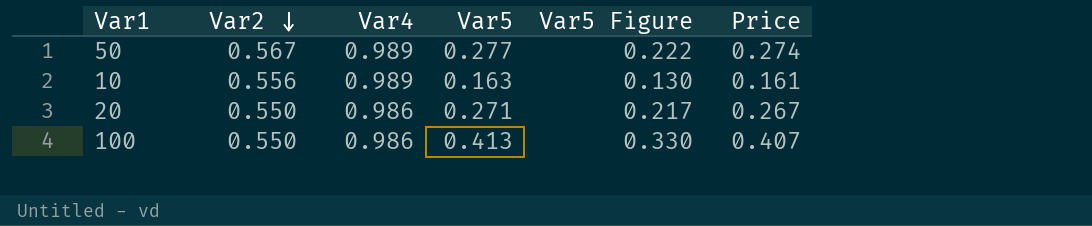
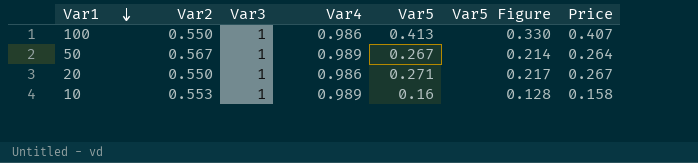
row order: Var2 descending -> Var1 descending
column Var3 | position: none -> 3
50 | Var5: 0.277 -> 0.267
50 | Var5 Figure: 0.222 -> 0.214
50 | Price: 0.274 -> 0.264
10 | Var2: 0.556 -> 0.553
10 | Var5: 0.163 -> 0.16
10 | Var5 Figure: 0.130 -> 0.128
10 | Price: 0.161 -> 0.158

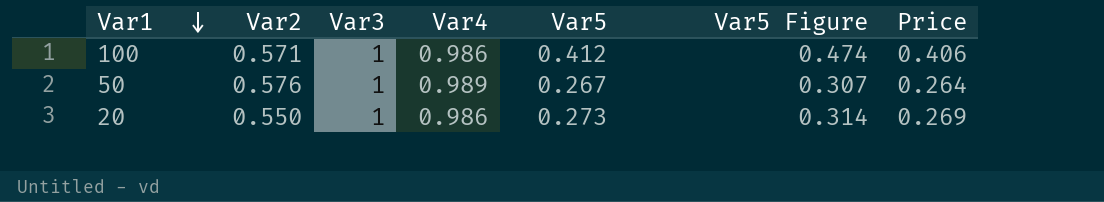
column Var5 Figure | formula: [Var5] * 0.8 -> [Var5] * 1.15
row 10: 0.553 | 1 | 0.989 | 0.16 | 0.128 | 0.158 -> none
100 | Var2: 0.550 -> 0.571
100 | Var5: 0.413 -> 0.412
100 | Price: 0.407 -> 0.406
50 | Var2: 0.567 -> 0.576
20 | Var5: 0.271 -> 0.273
20 | Price: 0.267 -> 0.269

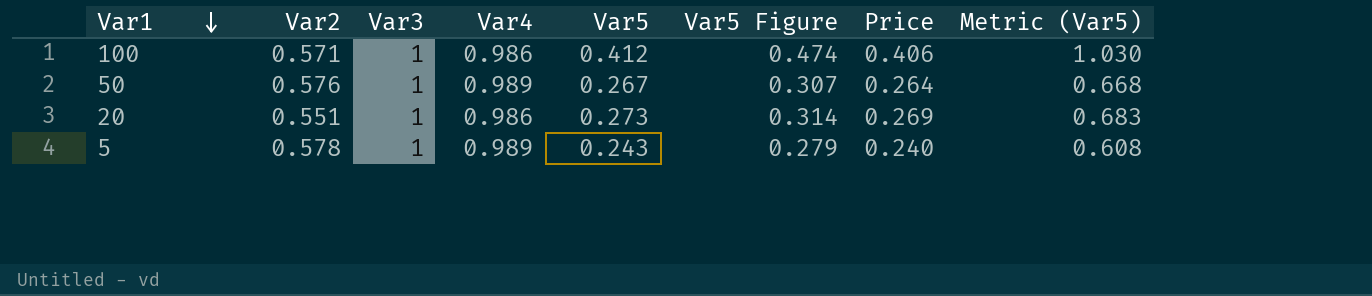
column Metric (Var5) | formula: none -> [Var5] * 2.5
20 | Var2: 0.550 -> 0.551
row 5: none -> 0.578 | 1 | 0.989 | 0.243 | 0.279 | 0.240 | 0.608

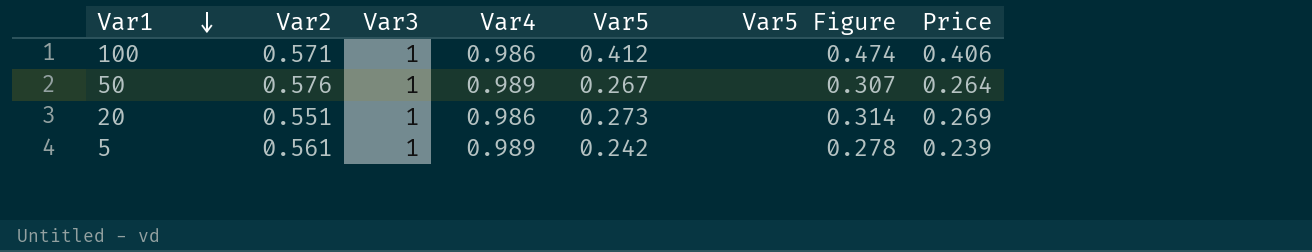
column Metric (Var5) | formula: [Var5] * 2.5 -> none
5 | Var2: 0.578 -> 0.561
5 | Var5: 0.243 -> 0.242
5 | Var5 Figure: 0.279 -> 0.278
5 | Price: 0.240 -> 0.239

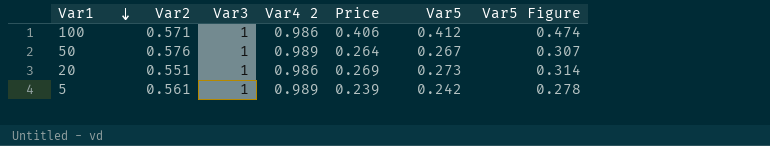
column name: Var4 -> Var4 2
column Price | position: 7 -> 5

